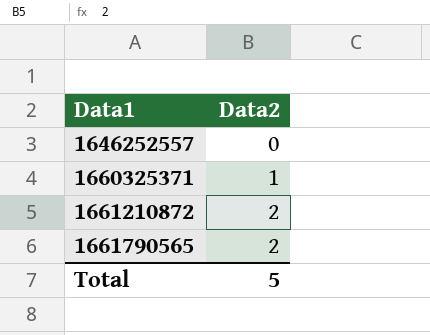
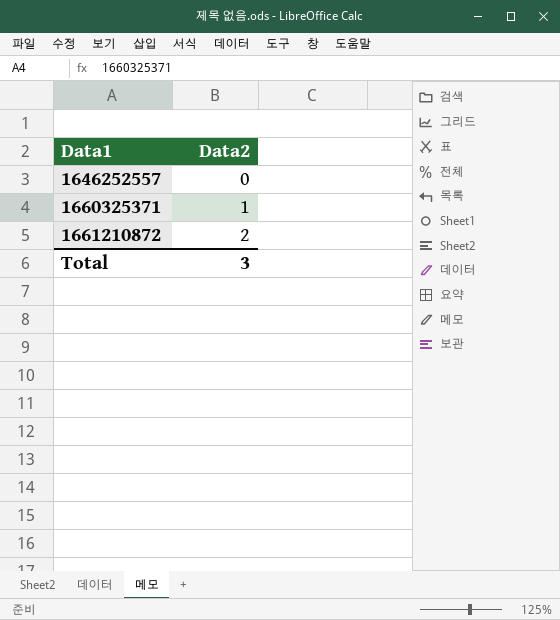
row 1661790565: 2 -> none
Total | Data2: 5 -> 3

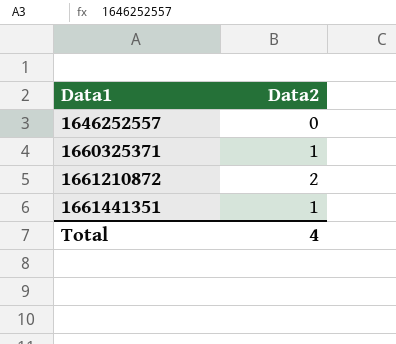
row 1661441351: none -> 1
Total | Data2: 3 -> 4

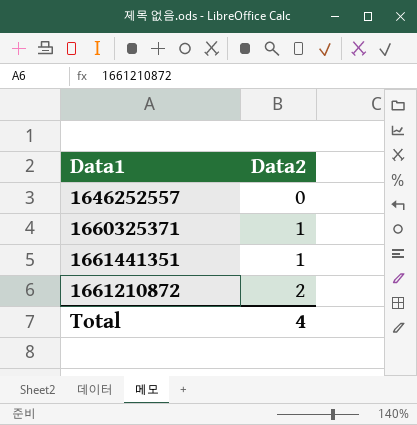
row order: Data1 ascending -> Data2 ascending

